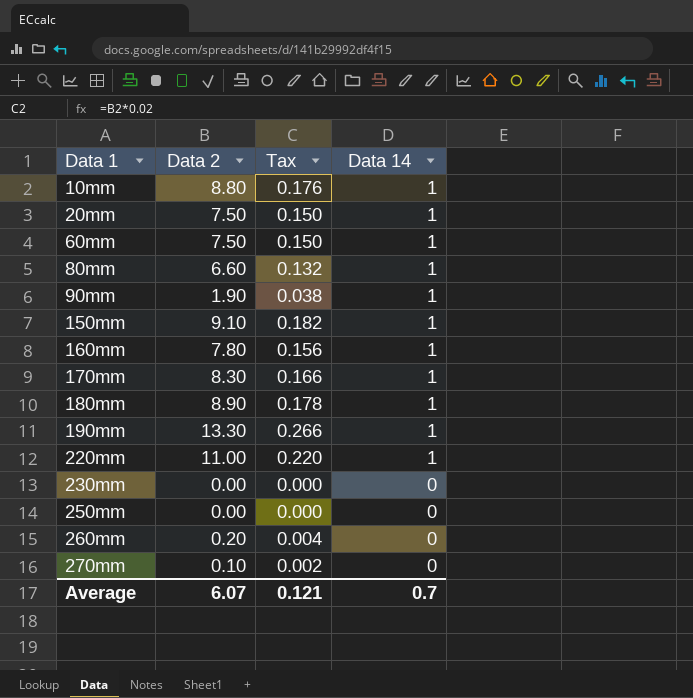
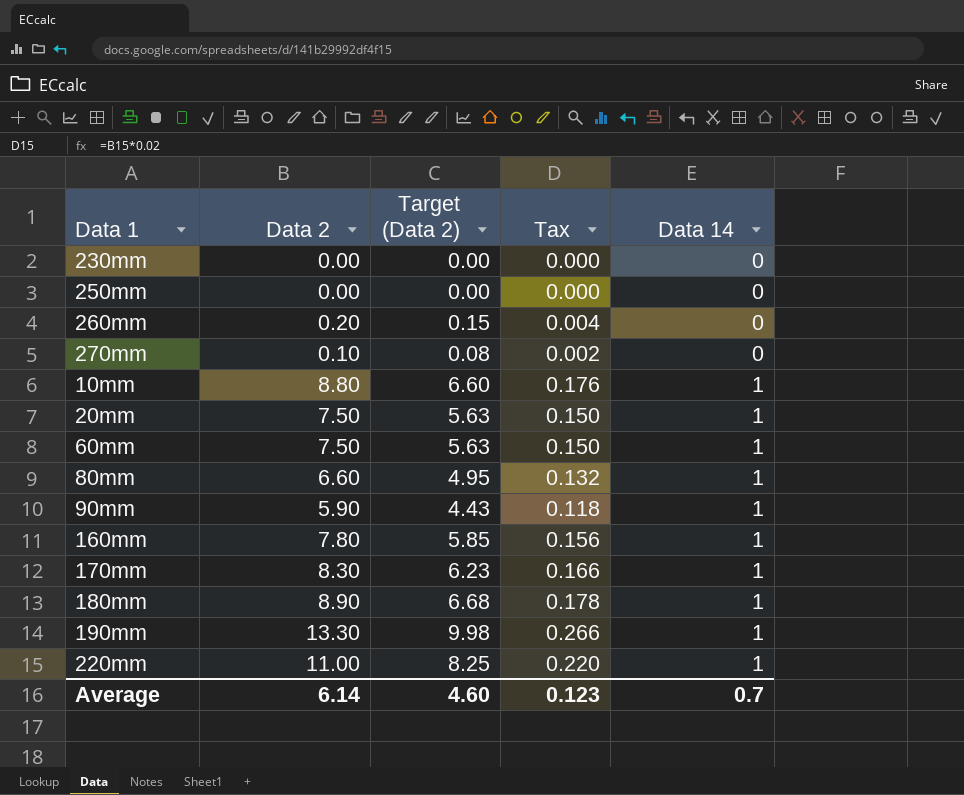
row order: Data 1 ascending -> Data 14 ascending
column Target (Data 2) | formula: none -> [Data 2] * 0.75
row 150mm: 9.10 | 0.182 | 1 -> none
90mm | Data 2: 1.90 -> 5.90
90mm | Tax: 0.038 -> 0.118
Average | Data 2: 6.07 -> 6.14
Average | Tax: 0.121 -> 0.123

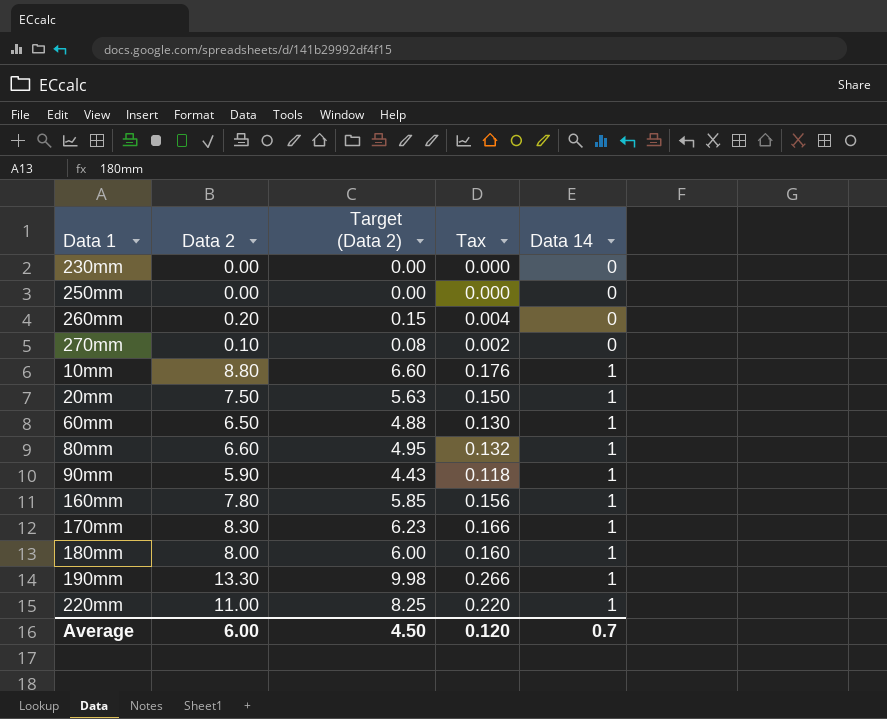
60mm | Data 2: 7.50 -> 6.50
60mm | Target (Data 2): 5.63 -> 4.88
60mm | Tax: 0.150 -> 0.130
180mm | Data 2: 8.90 -> 8.00
180mm | Target (Data 2): 6.68 -> 6.00
180mm | Tax: 0.178 -> 0.160
Average | Data 2: 6.14 -> 6.00
Average | Target (Data 2): 4.60 -> 4.50
Average | Tax: 0.123 -> 0.120

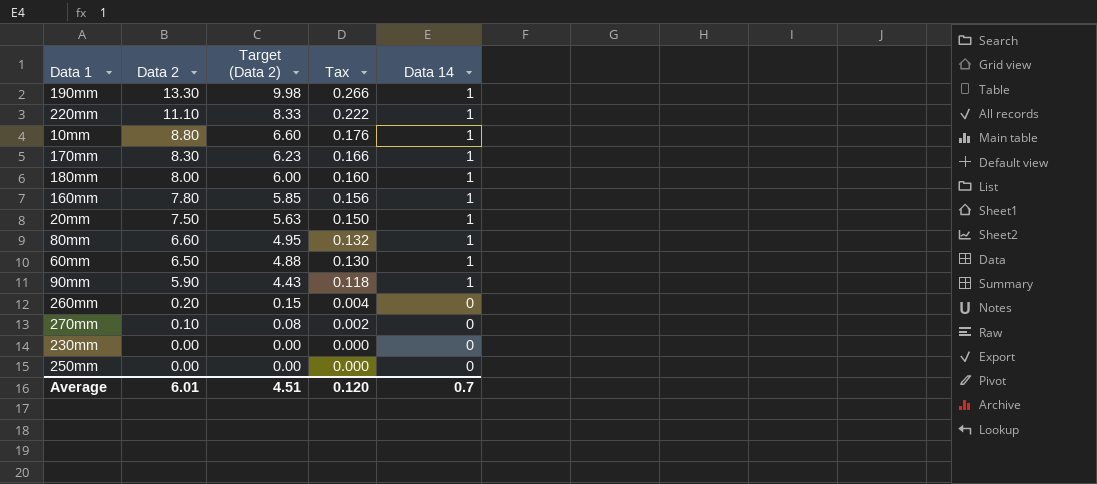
row order: Data 14 ascending -> Data 2 descending
220mm | Data 2: 11.00 -> 11.10
220mm | Target (Data 2): 8.25 -> 8.33
220mm | Tax: 0.220 -> 0.222
Average | Data 2: 6.00 -> 6.01
Average | Target (Data 2): 4.50 -> 4.51

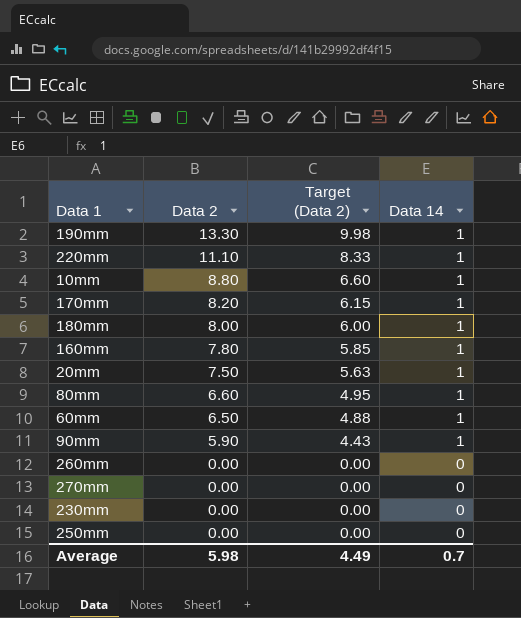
column Tax | formula: [Data 2] * 0.02 -> none
170mm | Data 2: 8.30 -> 8.20
170mm | Target (Data 2): 6.23 -> 6.15
260mm | Data 2: 0.20 -> 0.00
260mm | Target (Data 2): 0.15 -> 0.00
270mm | Data 2: 0.10 -> 0.00
270mm | Target (Data 2): 0.08 -> 0.00
Average | Data 2: 6.01 -> 5.98
Average | Target (Data 2): 4.51 -> 4.49

